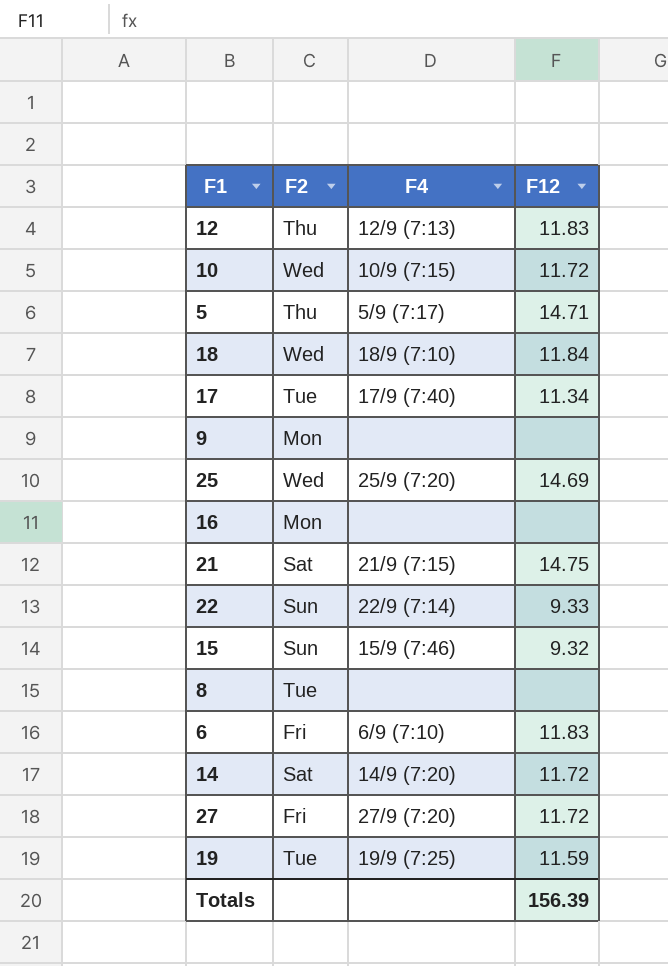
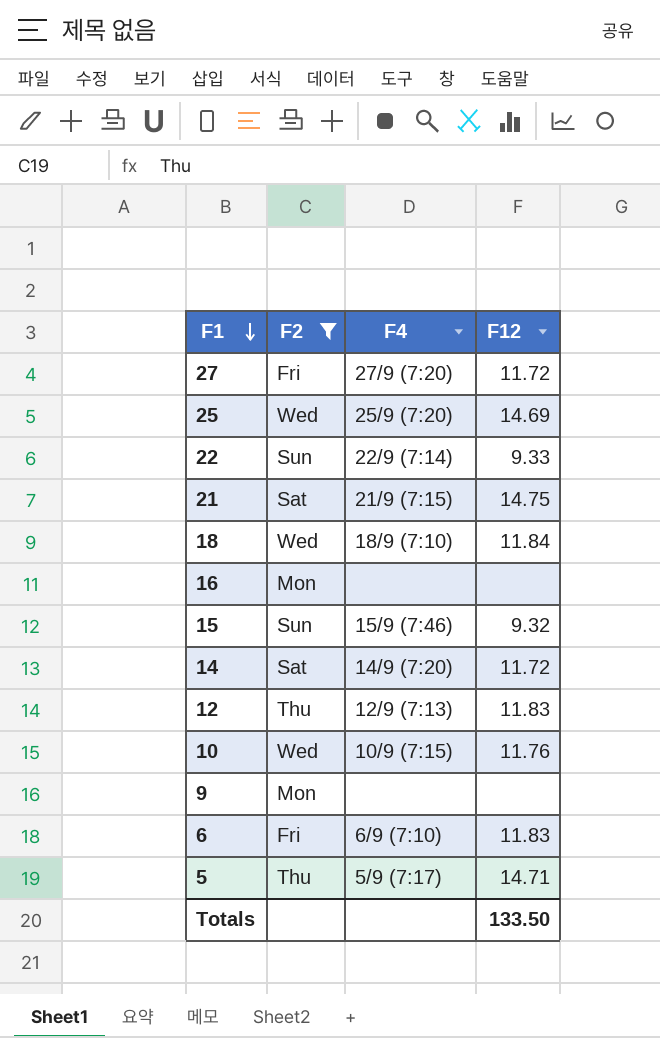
filter: none -> F2 != Tue
row order: none -> F1 descending
10 | F12: 11.72 -> 11.76
Totals | F12: 156.39 -> 133.50

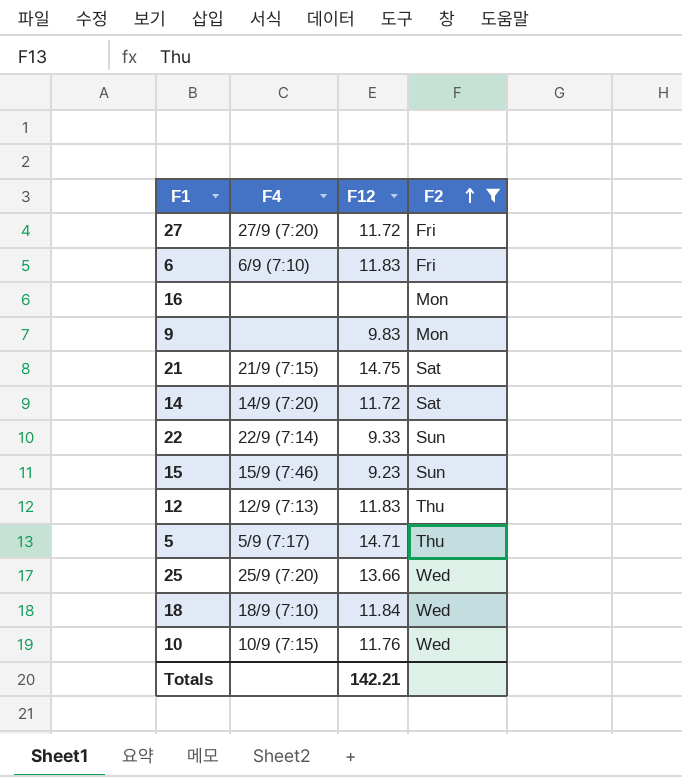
row order: F1 descending -> F2 ascending
column F2 | position: 2 -> 4
9 | F12: none -> 9.83
15 | F12: 9.32 -> 9.23
25 | F12: 14.69 -> 13.66
Totals | F12: 133.50 -> 142.21

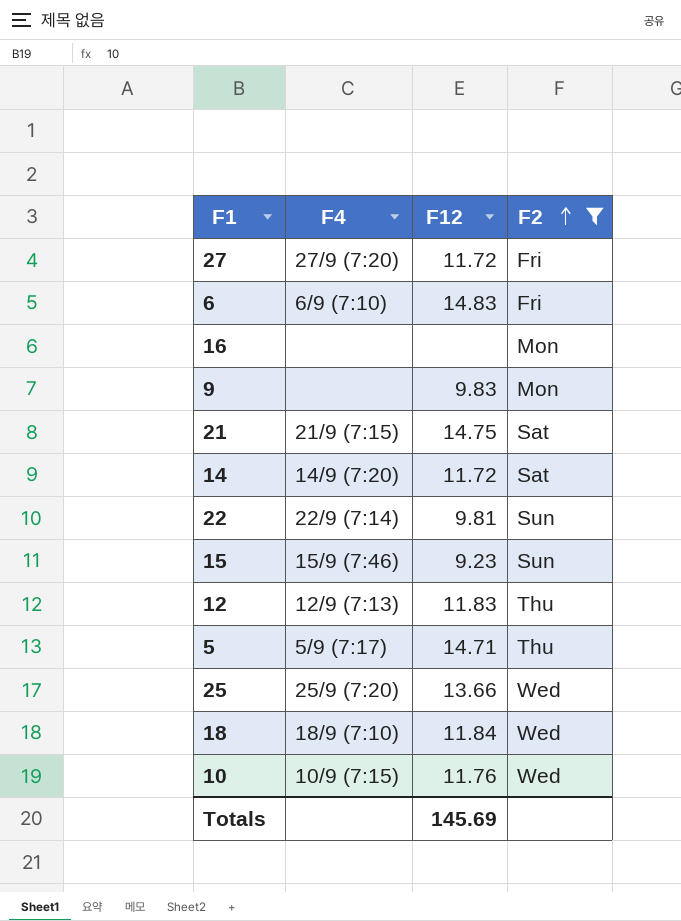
6 | F12: 11.83 -> 14.83
22 | F12: 9.33 -> 9.81
Totals | F12: 142.21 -> 145.69

